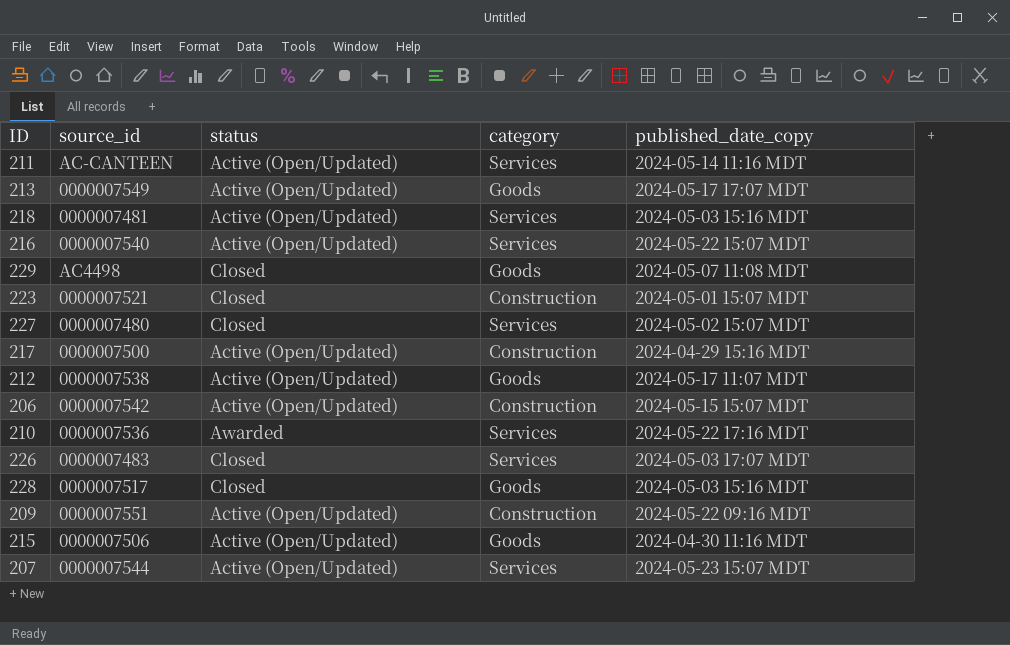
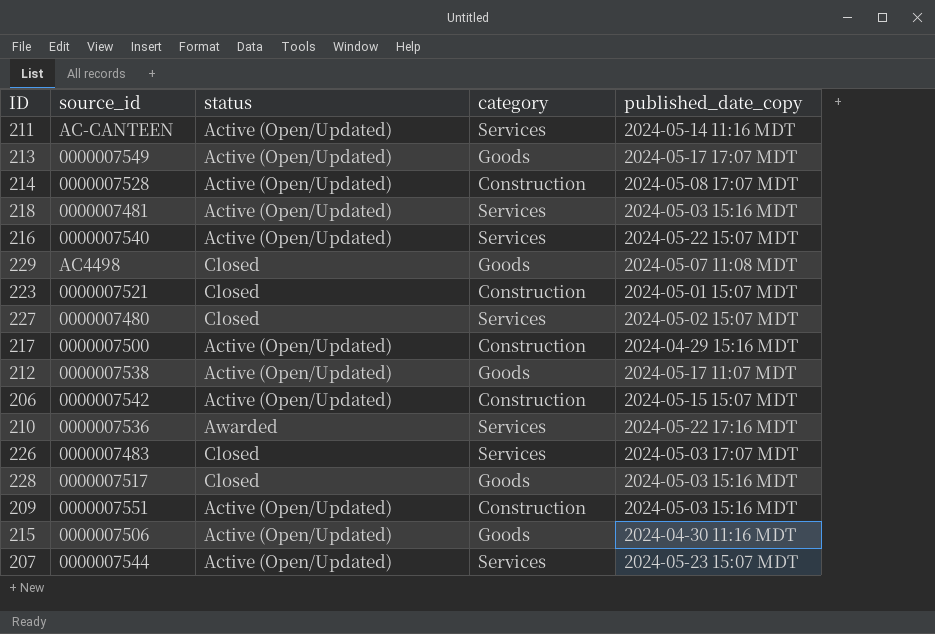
row 214: none -> 0000007528 | Active (Open/Updated) | Construction | 2024-05-08 17:07 MDT
209 | published_date_copy: 2024-05-22 09:16 MDT -> 2024-05-03 15:16 MDT

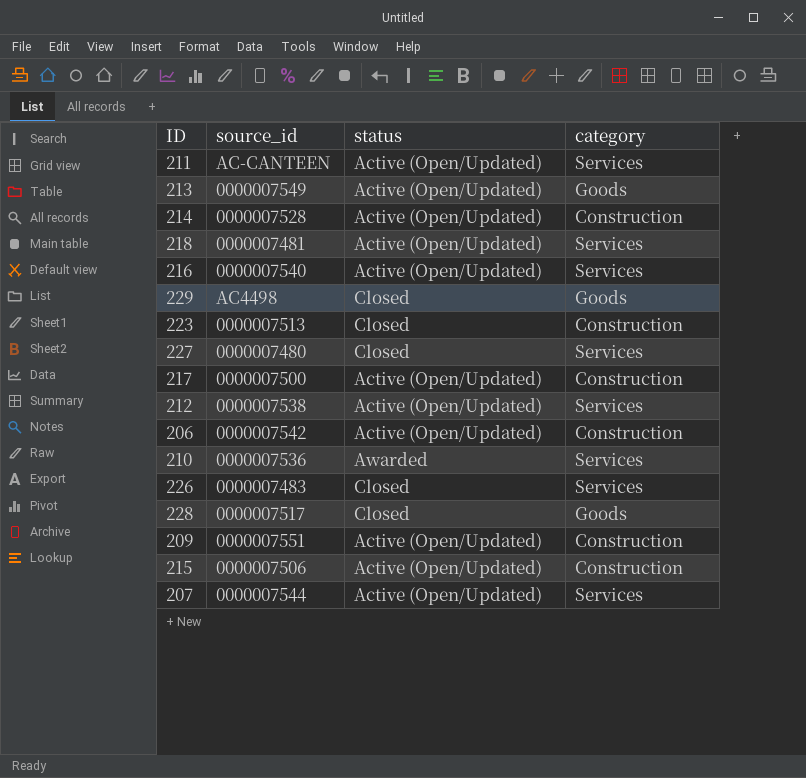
column published_date_copy | position: 5 -> none
223 | source_id: 0000007521 -> 0000007513
212 | category: Goods -> Services
215 | category: Goods -> Construction

